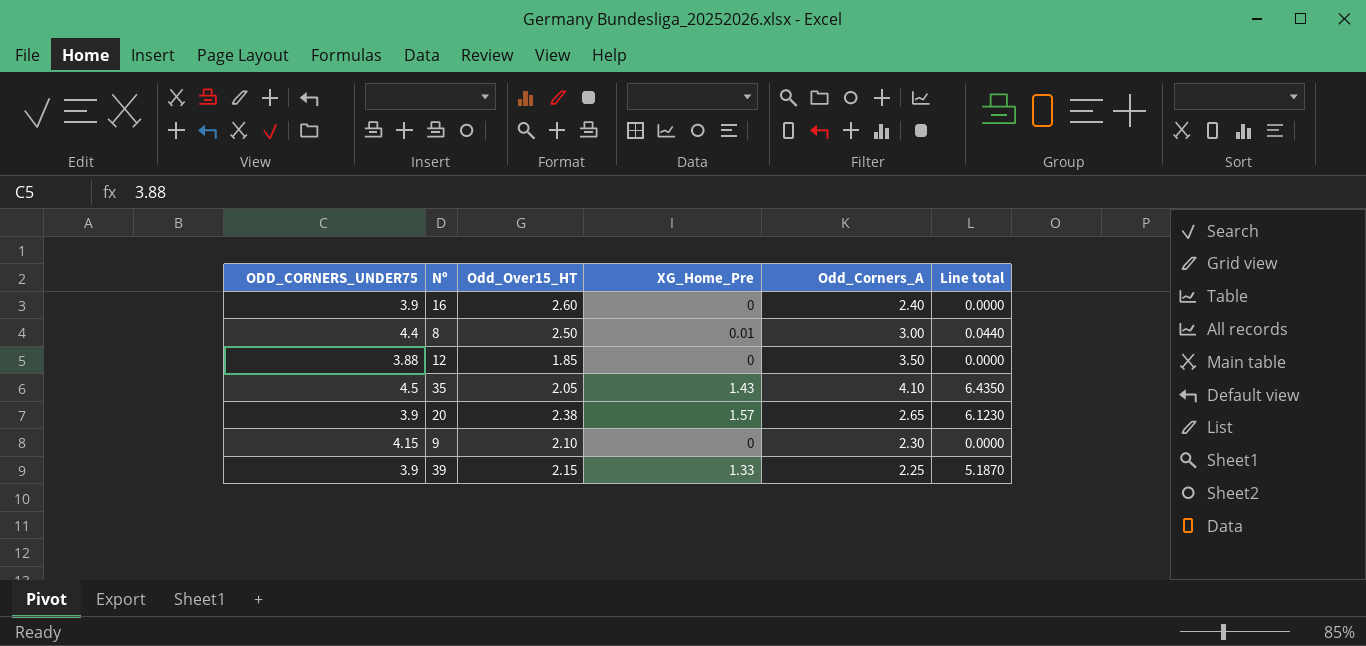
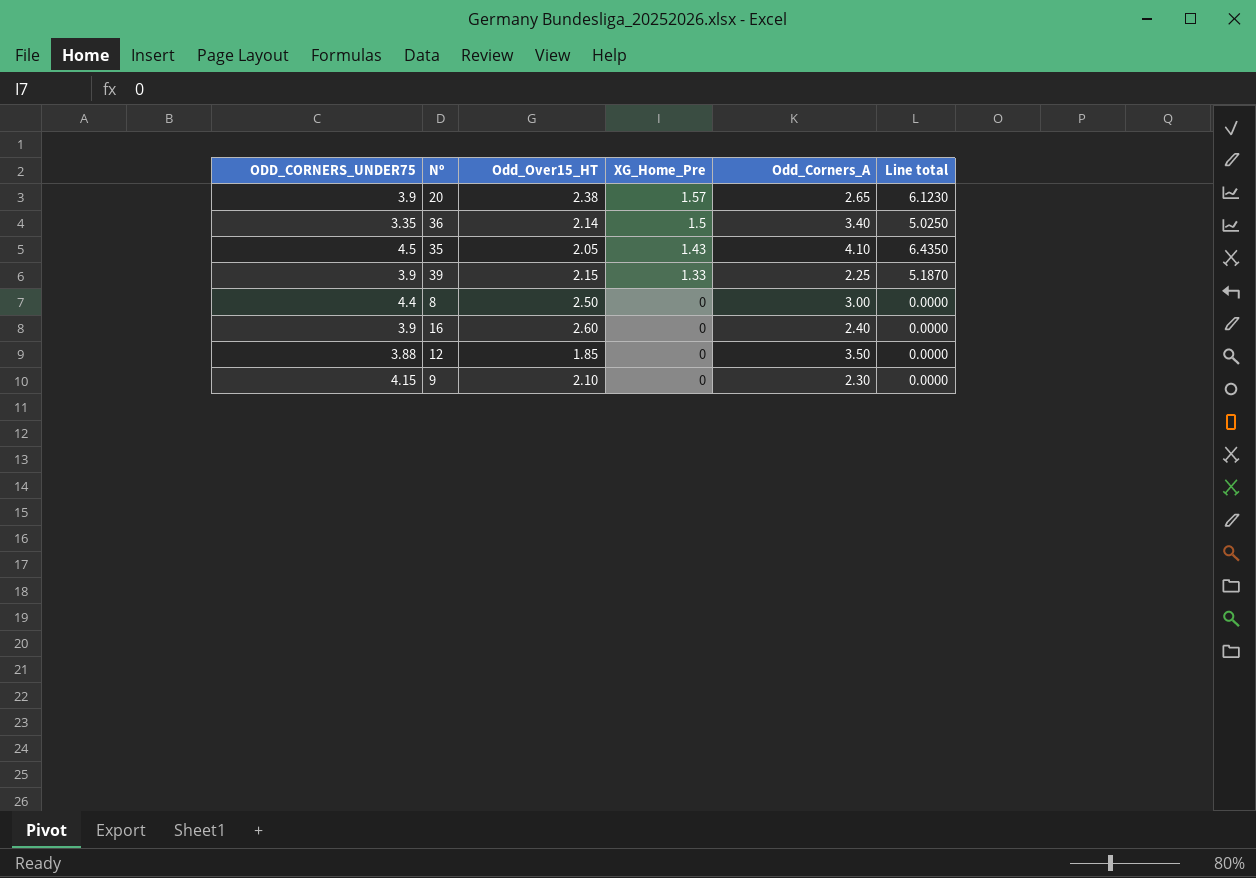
row order: none -> XG_Home_Pre descending
row 36: none -> 3.35 | 2.14 | 1.5 | 3.40 | 5.0250
8 | XG_Home_Pre: 0.01 -> 0
8 | Line total: 0.0440 -> 0.0000

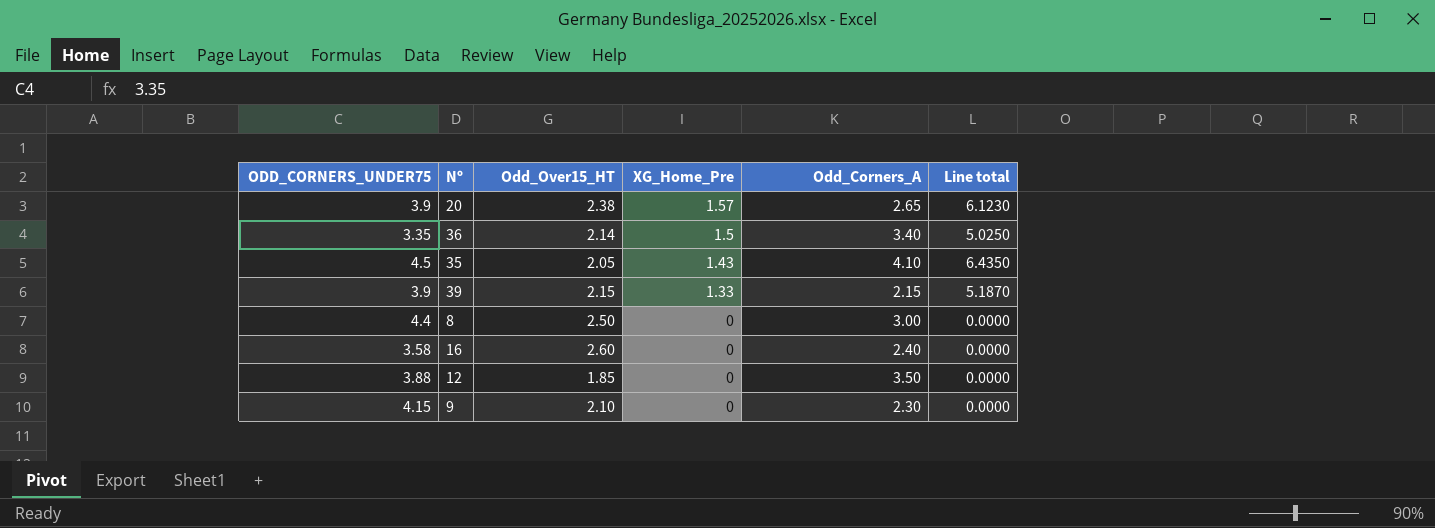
39 | Odd_Corners_A: 2.25 -> 2.15
16 | ODD_CORNERS_UNDER75: 3.9 -> 3.58

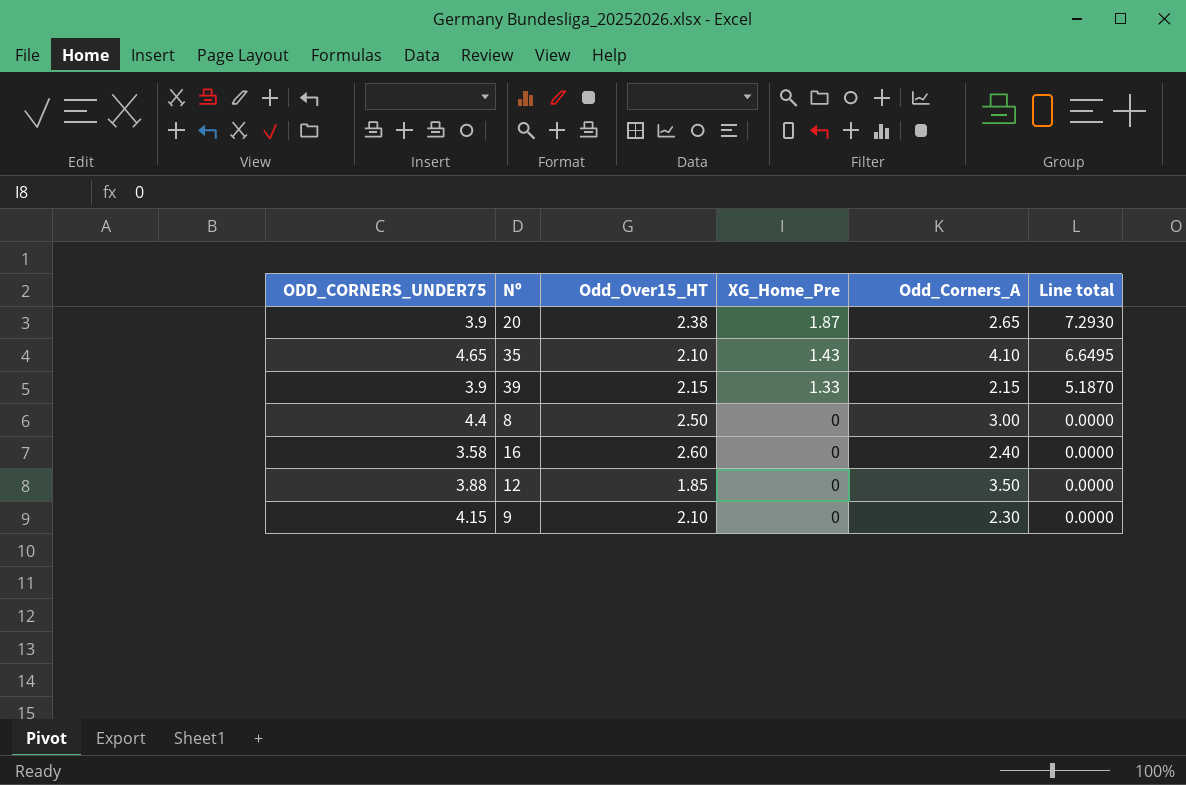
row 36: 3.35 | 2.14 | 1.5 | 3.40 | 5.0250 -> none
20 | XG_Home_Pre: 1.57 -> 1.87
20 | Line total: 6.1230 -> 7.2930
35 | ODD_CORNERS_UNDER75: 4.5 -> 4.65
35 | Odd_Over15_HT: 2.05 -> 2.10
35 | Line total: 6.4350 -> 6.6495

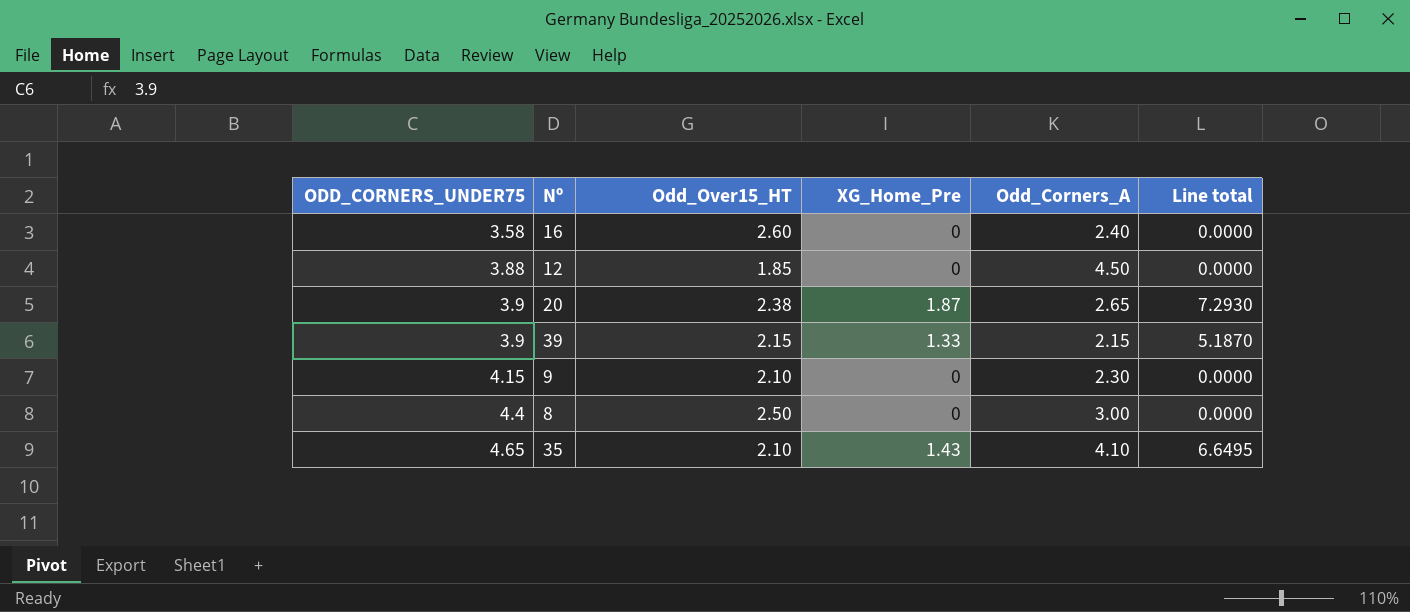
row order: XG_Home_Pre descending -> ODD_CORNERS_UNDER75 ascending
12 | Odd_Corners_A: 3.50 -> 4.50

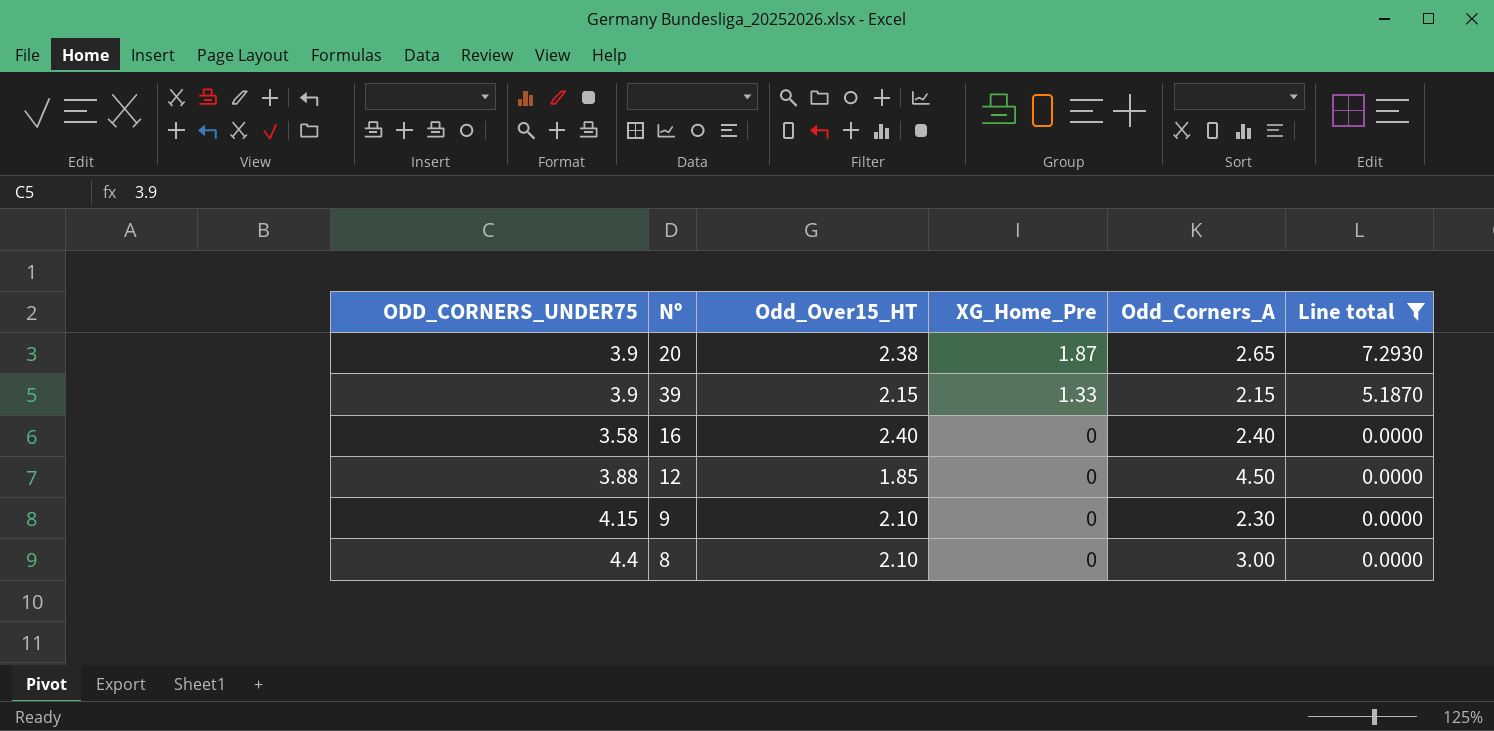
filter: none -> Line total != 6.6495
row order: ODD_CORNERS_UNDER75 ascending -> XG_Home_Pre descending
16 | Odd_Over15_HT: 2.60 -> 2.40
8 | Odd_Over15_HT: 2.50 -> 2.10

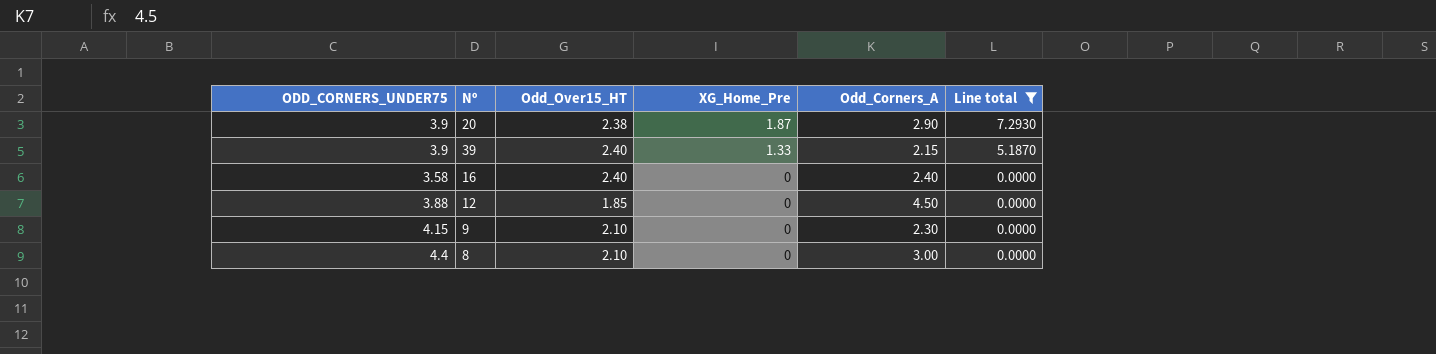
20 | Odd_Corners_A: 2.65 -> 2.90
39 | Odd_Over15_HT: 2.15 -> 2.40

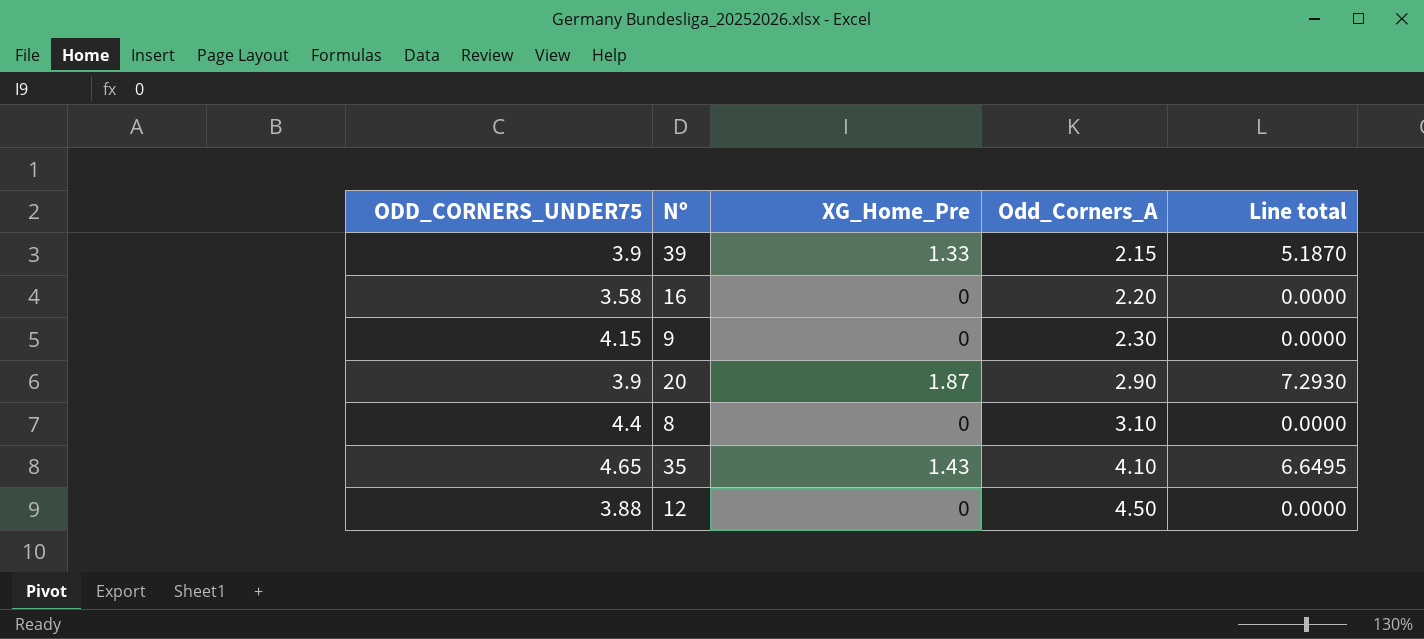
filter: Line total != 6.6495 -> none
row order: XG_Home_Pre descending -> Odd_Corners_A ascending
column Odd_Over15_HT | position: 3 -> none
16 | Odd_Corners_A: 2.40 -> 2.20
8 | Odd_Corners_A: 3.00 -> 3.10

